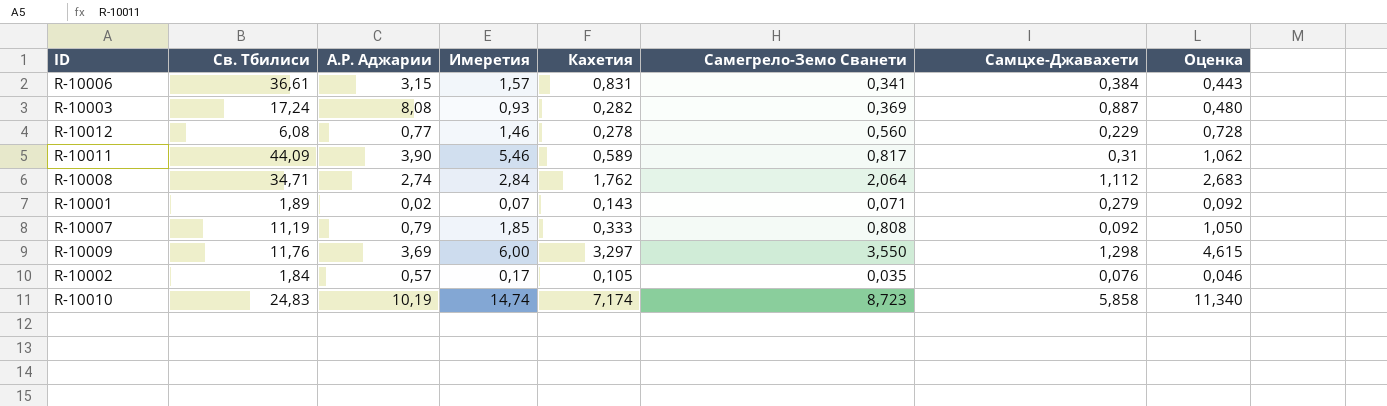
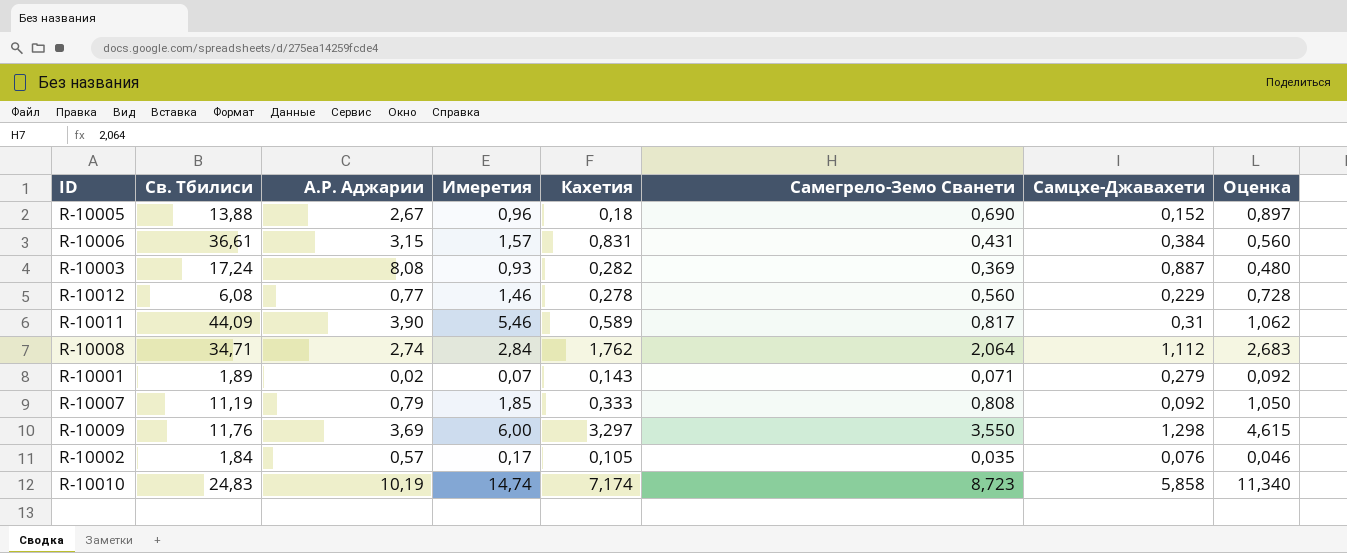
row R-10005: none -> 13,88 | 2,67 | 0,96 | 0,18 | 0,690 | 0,152 | 0,897
R-10006 | Самегрело-Земо Сванети: 0,341 -> 0,431
R-10006 | Оценка: 0,443 -> 0,560

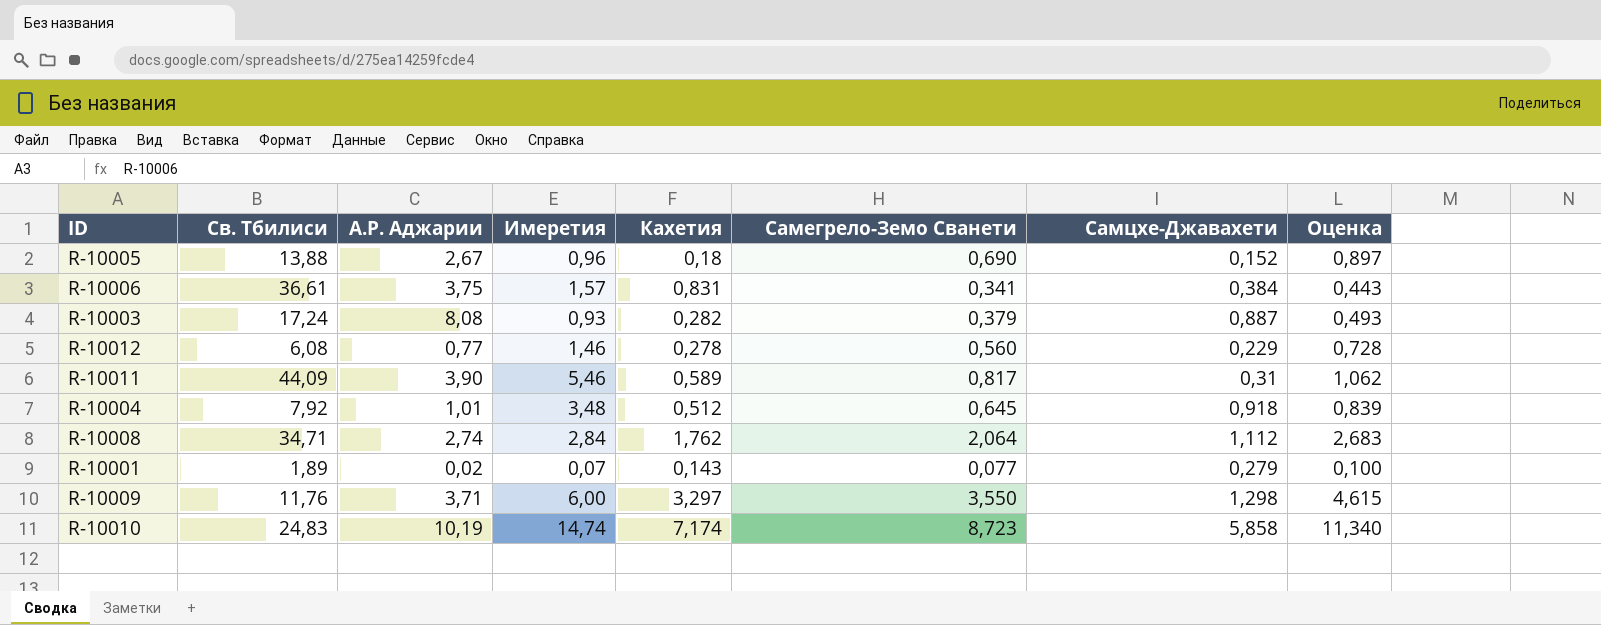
row R-10007: 11,19 | 0,79 | 1,85 | 0,333 | 0,808 | 0,092 | 1,050 -> none
row R-10002: 1,84 | 0,57 | 0,17 | 0,105 | 0,035 | 0,076 | 0,046 -> none
R-10006 | А.Р. Аджарии: 3,15 -> 3,75
R-10006 | Самегрело-Земо Сванети: 0,431 -> 0,341
R-10006 | Оценка: 0,560 -> 0,443
R-10003 | Самегрело-Земо Сванети: 0,369 -> 0,379
R-10003 | Оценка: 0,480 -> 0,493
row R-10004: none -> 7,92 | 1,01 | 3,48 | 0,512 | 0,645 | 0,918 | 0,839
R-10001 | Самегрело-Земо Сванети: 0,071 -> 0,077
R-10001 | Оценка: 0,092 -> 0,100
R-10009 | А.Р. Аджарии: 3,69 -> 3,71

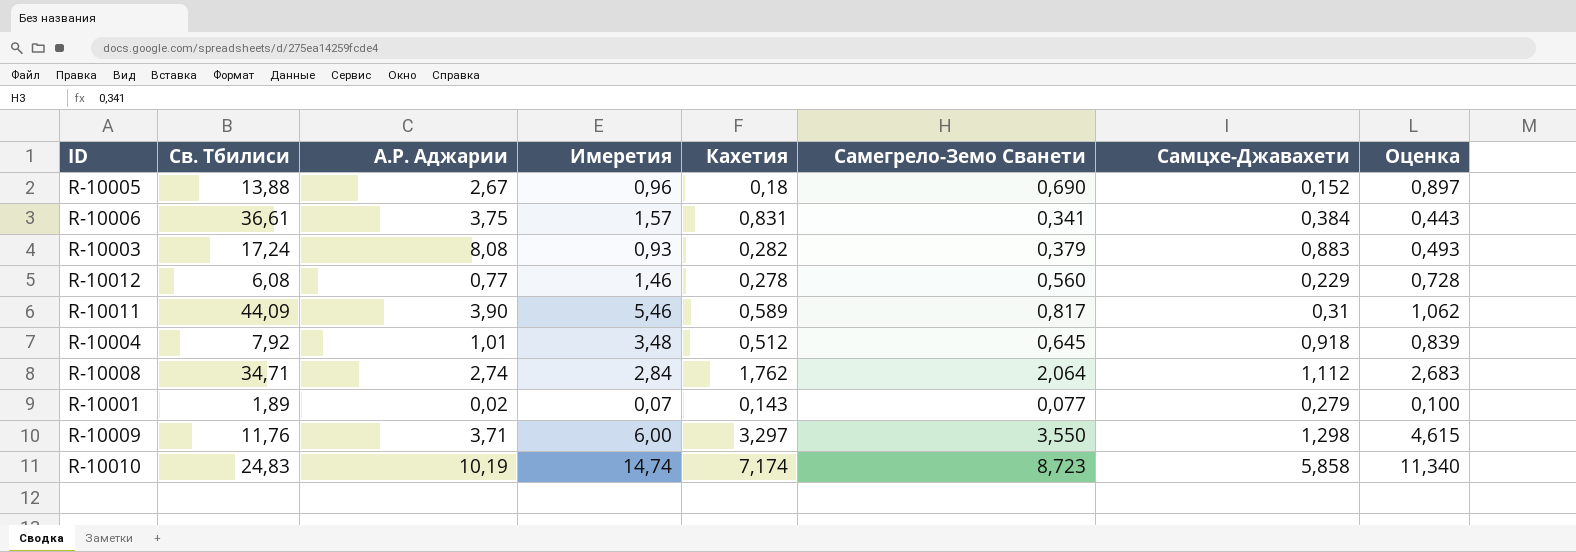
R-10003 | Самцхе-Джавахети: 0,887 -> 0,883

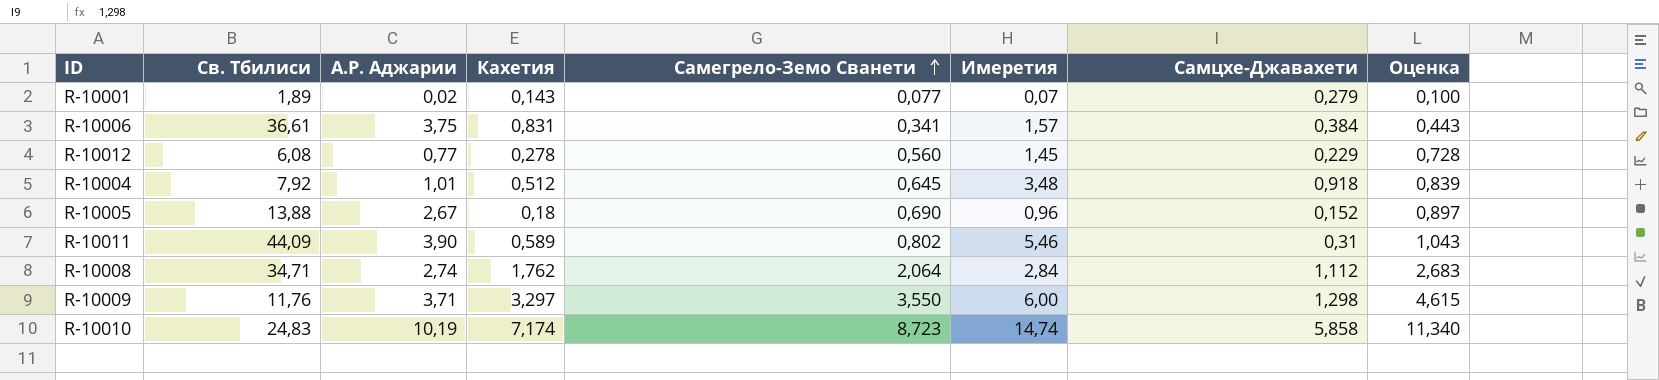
row order: none -> Самегрело-Земо Сванети ascending
column Имеретия | position: 4 -> 6
row R-10003: 17,24 | 8,08 | 0,93 | 0,282 | 0,379 | 0,883 | 0,493 -> none
R-10012 | Имеретия: 1,46 -> 1,45
R-10011 | Самегрело-Земо Сванети: 0,817 -> 0,802
R-10011 | Оценка: 1,062 -> 1,043

